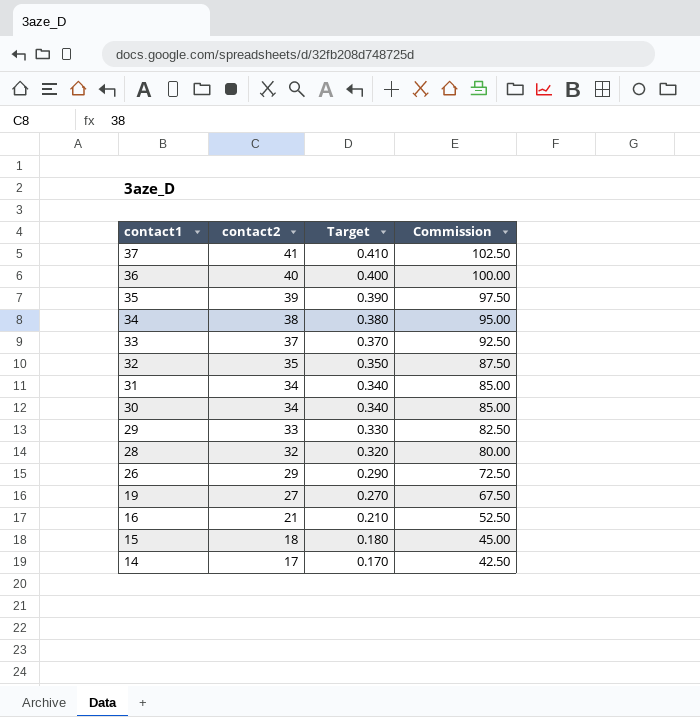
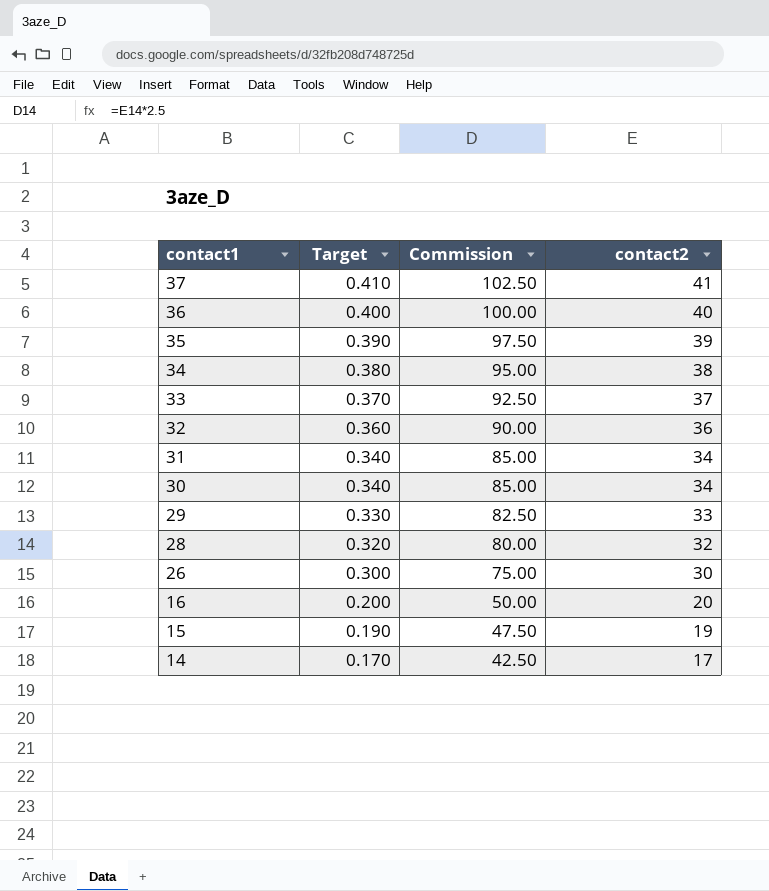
column contact2 | position: 2 -> 4
row 19: 27 | 0.270 | 67.50 -> none
32 | Target: 0.350 -> 0.360
32 | Commission: 87.50 -> 90.00
32 | contact2: 35 -> 36
26 | Target: 0.290 -> 0.300
26 | Commission: 72.50 -> 75.00
26 | contact2: 29 -> 30
16 | Target: 0.210 -> 0.200
16 | Commission: 52.50 -> 50.00
16 | contact2: 21 -> 20
15 | Target: 0.180 -> 0.190
15 | Commission: 45.00 -> 47.50
15 | contact2: 18 -> 19

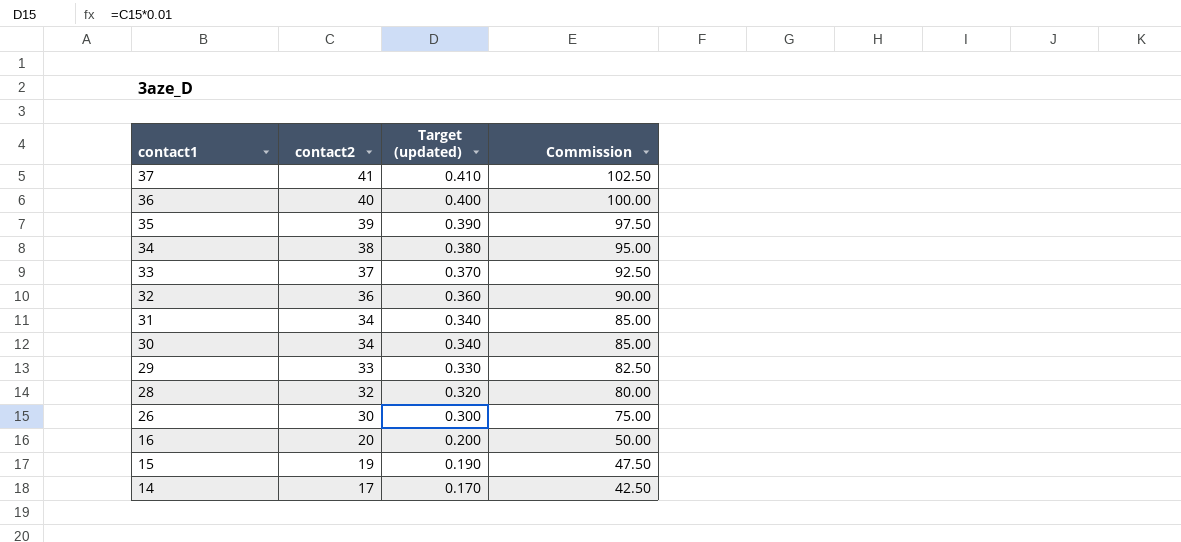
column contact2 | position: 4 -> 2
column name: Target -> Target (updated)

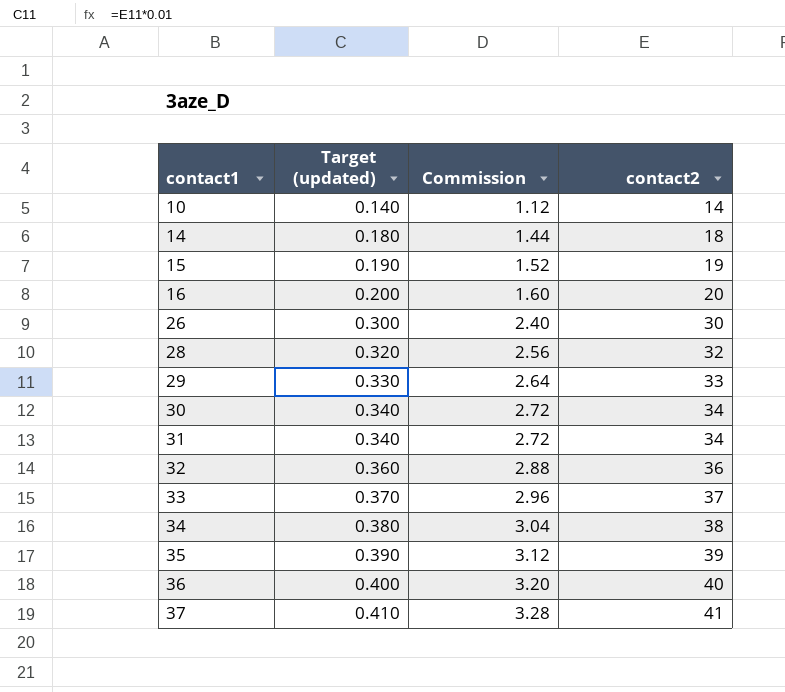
row order: contact1 descending -> contact1 ascending
column Commission | formula: [contact2] * 2.5 -> [contact2] * 0.08
column contact2 | position: 2 -> 4
row 10: none -> 0.140 | 1.12 | 14
14 | Target (updated): 0.170 -> 0.180
14 | contact2: 17 -> 18

